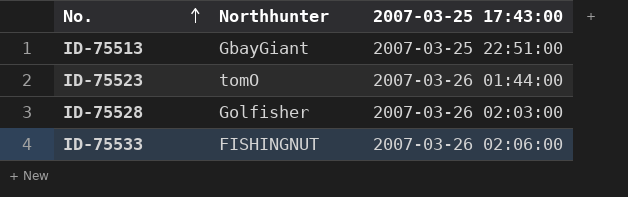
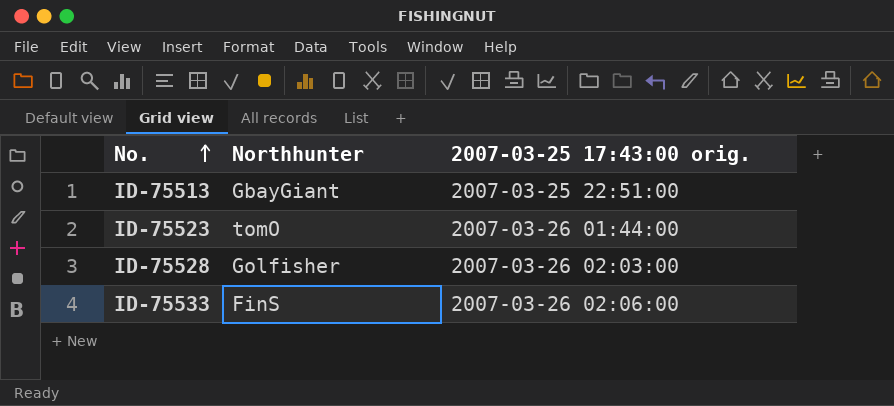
column name: 2007-03-25 17:43:00 -> 2007-03-25 17:43:00 orig.
ID-75533 | Northhunter: FISHINGNUT -> FinS

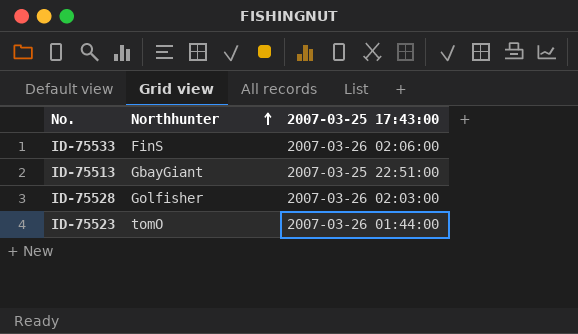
row order: No. ascending -> Northhunter ascending
column name: 2007-03-25 17:43:00 orig. -> 2007-03-25 17:43:00

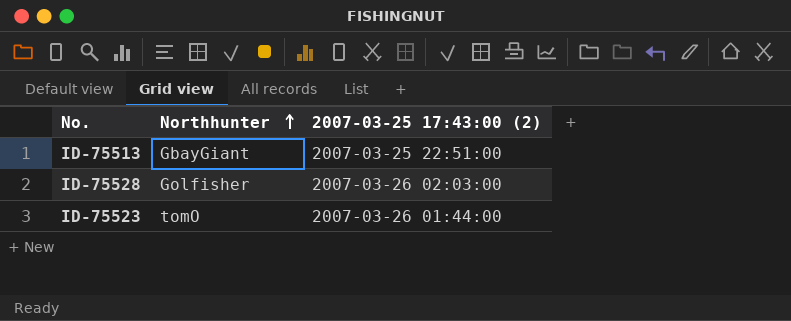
column name: 2007-03-25 17:43:00 -> 2007-03-25 17:43:00 (2)
row ID-75533: FinS | 2007-03-26 02:06:00 -> none

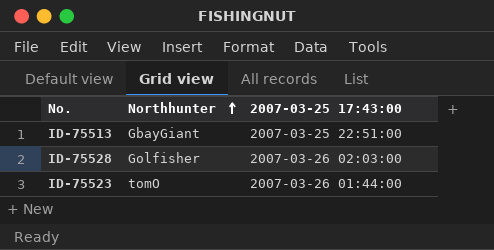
column name: 2007-03-25 17:43:00 (2) -> 2007-03-25 17:43:00

